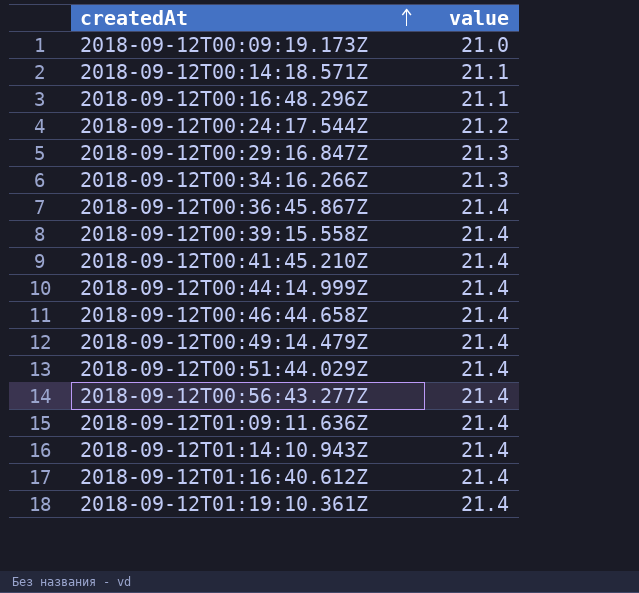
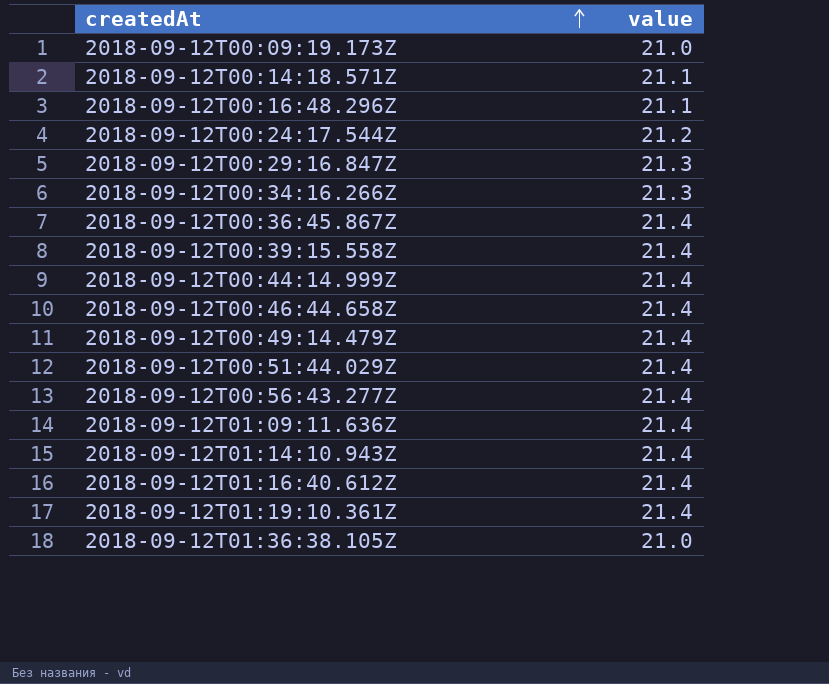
row 2018-09-12T00:41:45.210Z: 21.4 -> none
row 2018-09-12T01:36:38.105Z: none -> 21.0

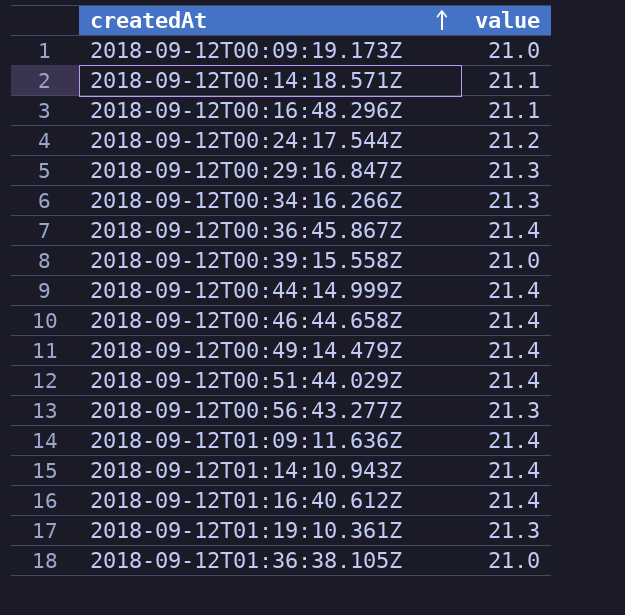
2018-09-12T00:39:15.558Z | value: 21.4 -> 21.0
2018-09-12T00:56:43.277Z | value: 21.4 -> 21.3
2018-09-12T01:19:10.361Z | value: 21.4 -> 21.3

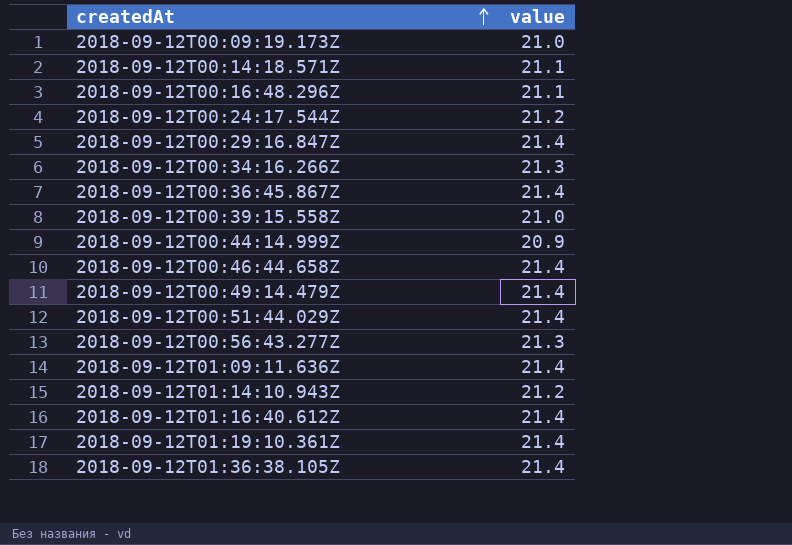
2018-09-12T00:29:16.847Z | value: 21.3 -> 21.4
2018-09-12T00:44:14.999Z | value: 21.4 -> 20.9
2018-09-12T01:14:10.943Z | value: 21.4 -> 21.2
2018-09-12T01:19:10.361Z | value: 21.3 -> 21.4
2018-09-12T01:36:38.105Z | value: 21.0 -> 21.4

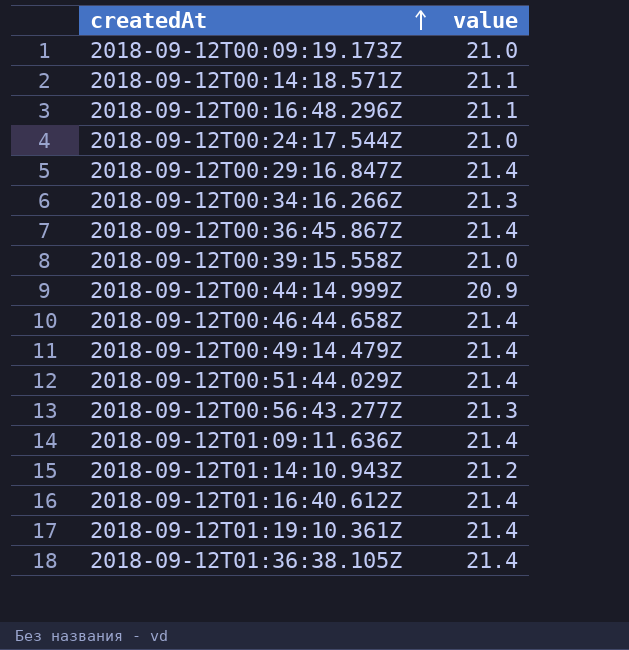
2018-09-12T00:24:17.544Z | value: 21.2 -> 21.0

